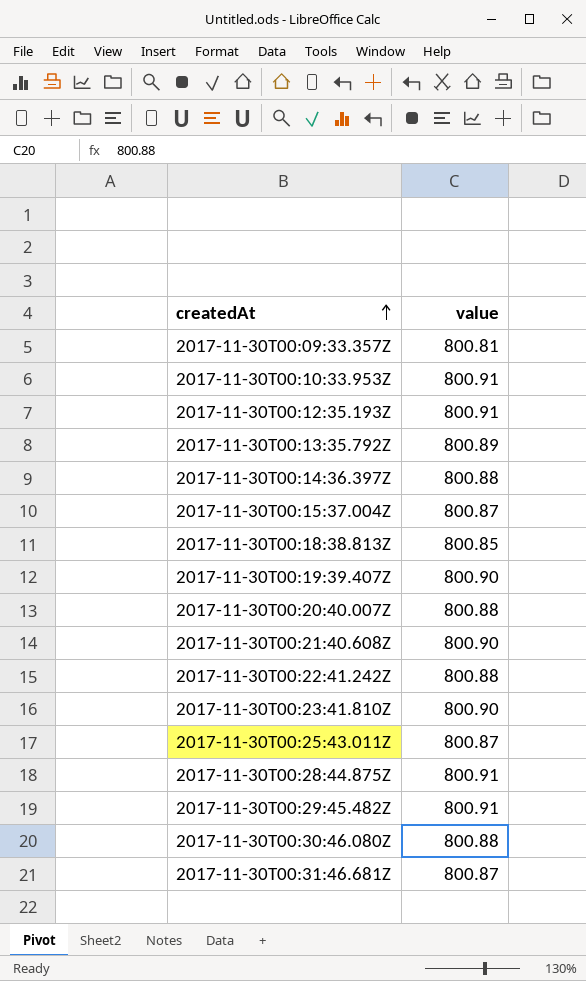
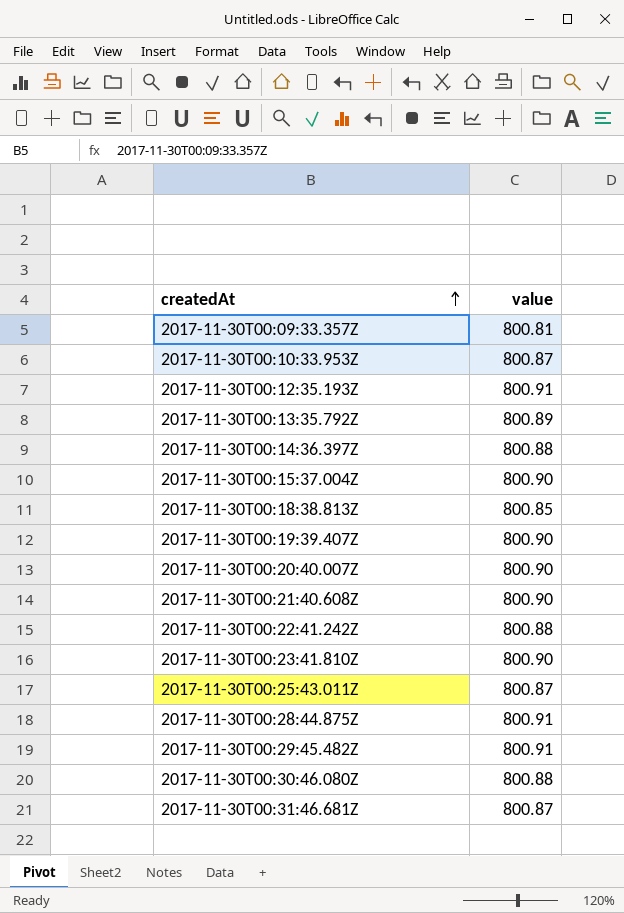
2017-11-30T00:10:33.953Z | value: 800.91 -> 800.87
2017-11-30T00:15:37.004Z | value: 800.87 -> 800.90
2017-11-30T00:20:40.007Z | value: 800.88 -> 800.90

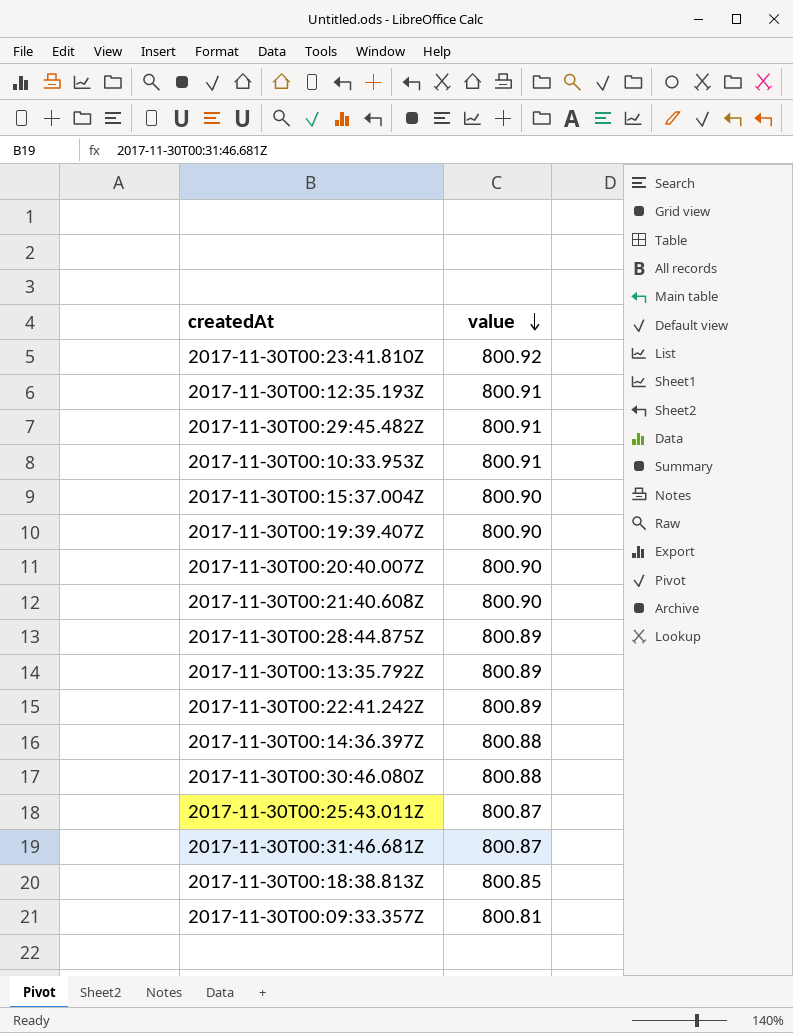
row order: createdAt ascending -> value descending
2017-11-30T00:23:41.810Z | value: 800.90 -> 800.92
2017-11-30T00:10:33.953Z | value: 800.87 -> 800.91
2017-11-30T00:28:44.875Z | value: 800.91 -> 800.89
2017-11-30T00:22:41.242Z | value: 800.88 -> 800.89

